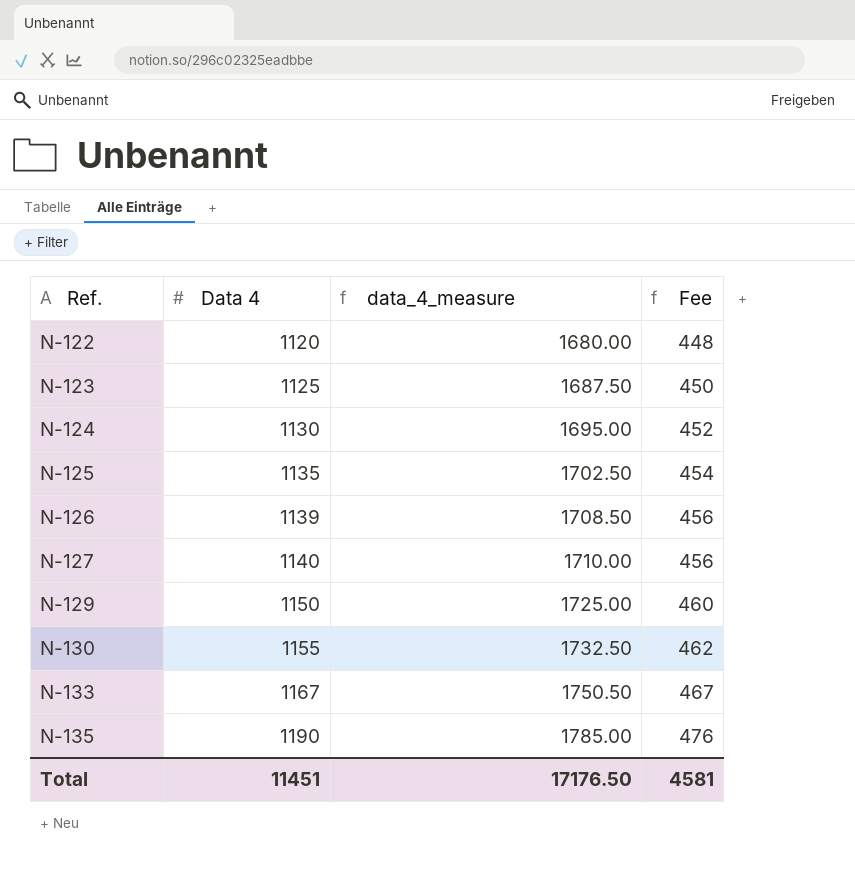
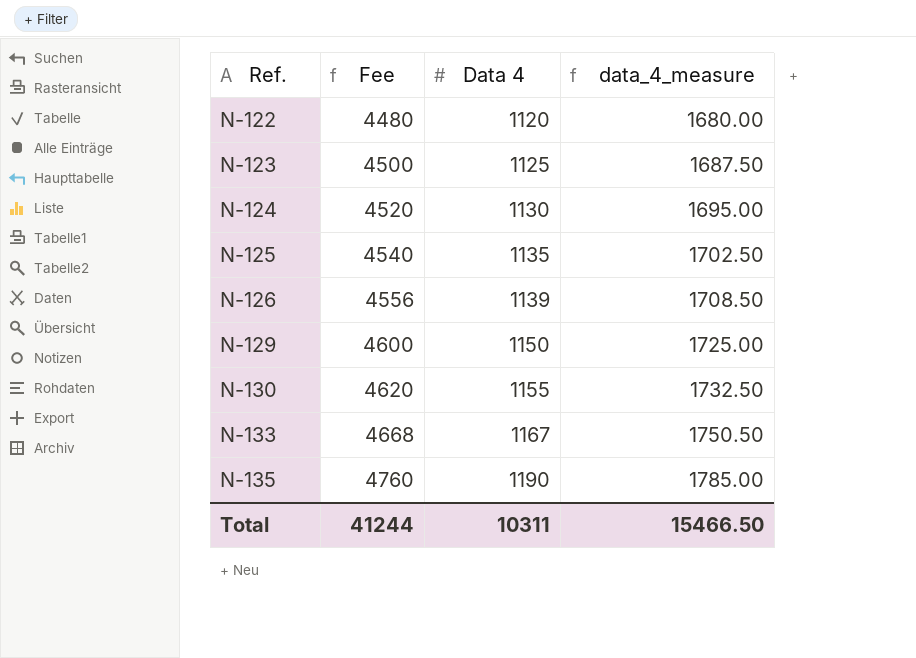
column Fee | formula: [Data 4] * 0.4 -> [Data 4] * 4
column Fee | position: 4 -> 2
row N-127: 1140 | 1710.00 | 456 -> none
Total | Fee: 4581 -> 41244
Total | Data 4: 11451 -> 10311
Total | data_4_measure: 17176.50 -> 15466.50

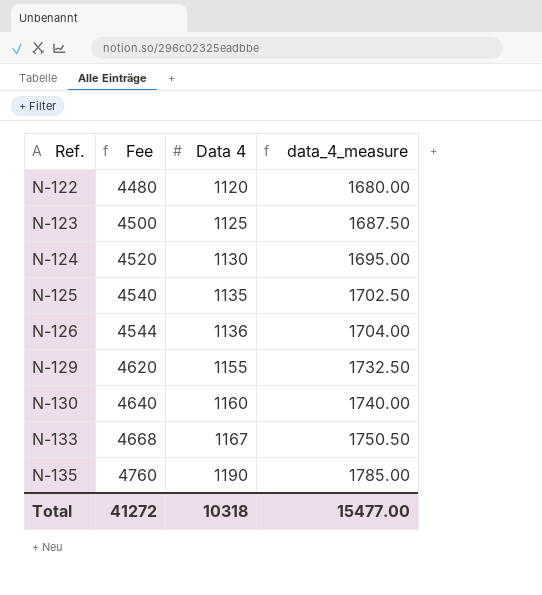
N-126 | Fee: 4556 -> 4544
N-126 | Data 4: 1139 -> 1136
N-126 | data_4_measure: 1708.50 -> 1704.00
N-129 | Fee: 4600 -> 4620
N-129 | Data 4: 1150 -> 1155
N-129 | data_4_measure: 1725.00 -> 1732.50
N-130 | Fee: 4620 -> 4640
N-130 | Data 4: 1155 -> 1160
N-130 | data_4_measure: 1732.50 -> 1740.00
Total | Fee: 41244 -> 41272
Total | Data 4: 10311 -> 10318
Total | data_4_measure: 15466.50 -> 15477.00

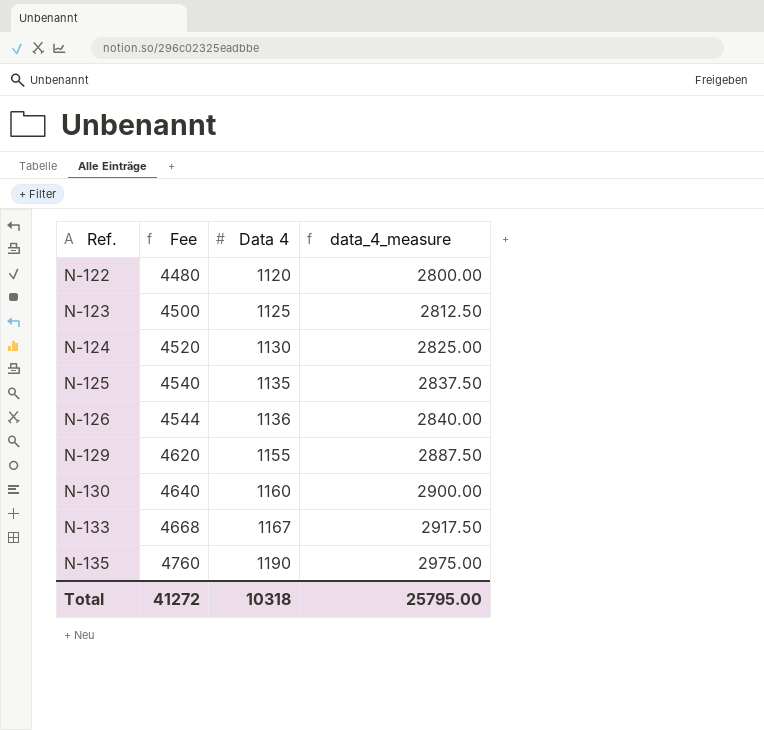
column data_4_measure | formula: [Data 4] * 1.5 -> [Data 4] * 2.5
Total | data_4_measure: 15477.00 -> 25795.00

